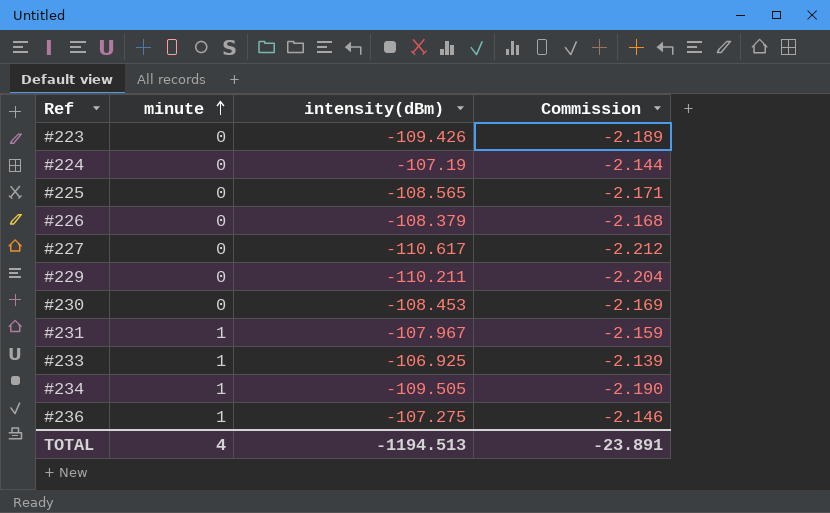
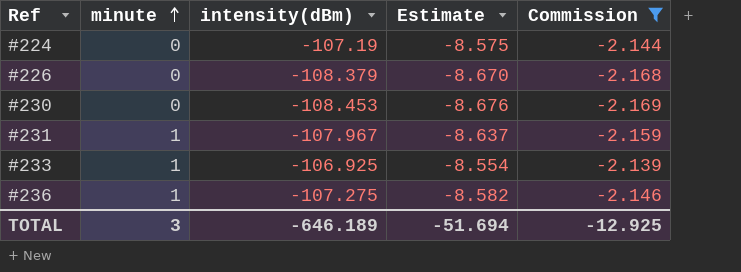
filter: none -> Commission >= -2.169
column Estimate | formula: none -> [intensity(dBm)] * 0.08
TOTAL | minute: 4 -> 3
TOTAL | intensity(dBm): -1194.513 -> -646.189
TOTAL | Commission: -23.891 -> -12.925

